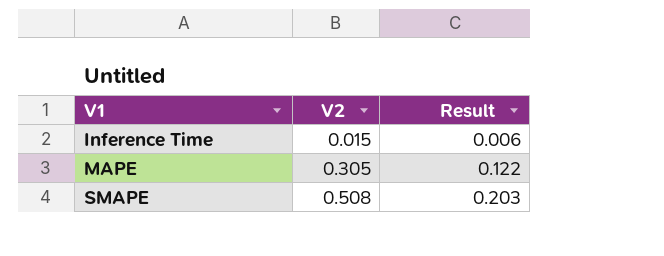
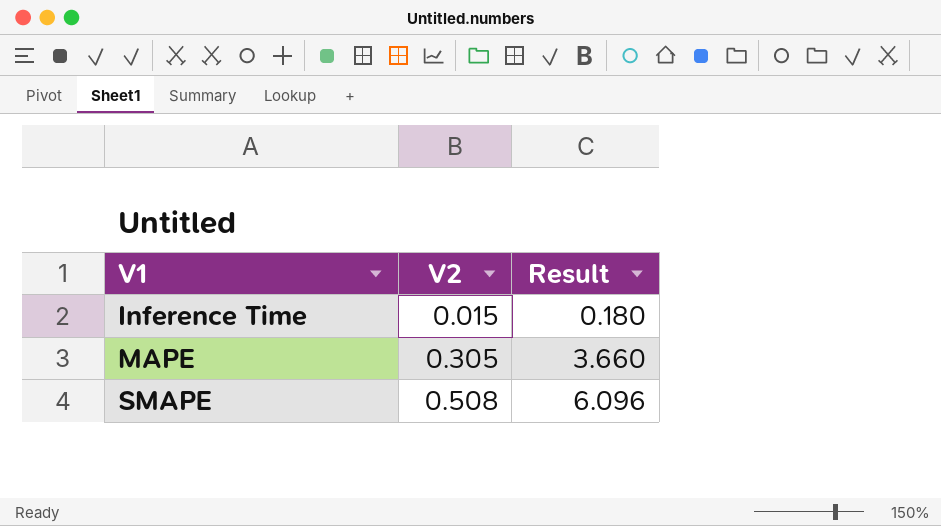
column Result | formula: [V2] * 0.4 -> [V2] * 12

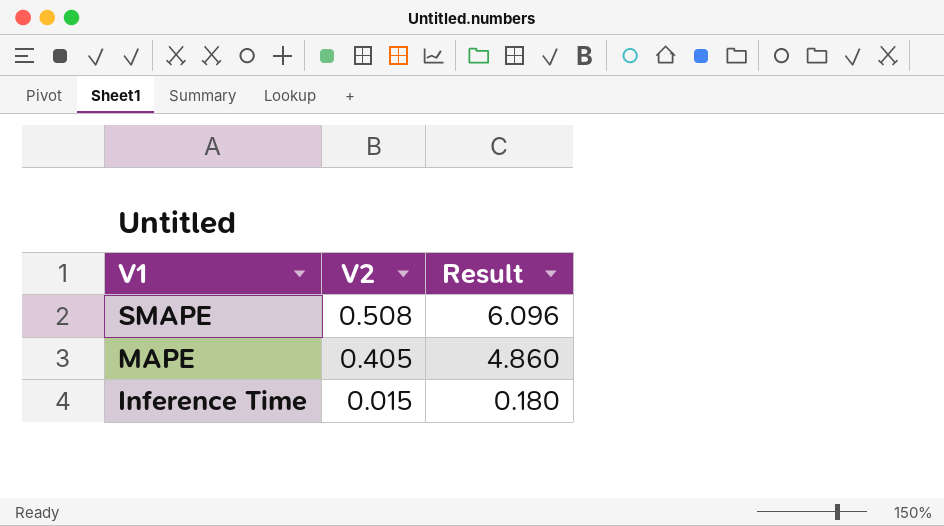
row order: V1 ascending -> V1 descending
MAPE | V2: 0.305 -> 0.405
MAPE | Result: 3.660 -> 4.860

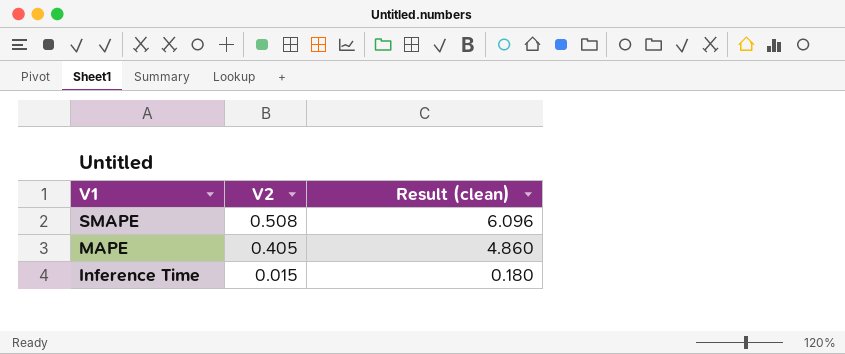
column name: Result -> Result (clean)

